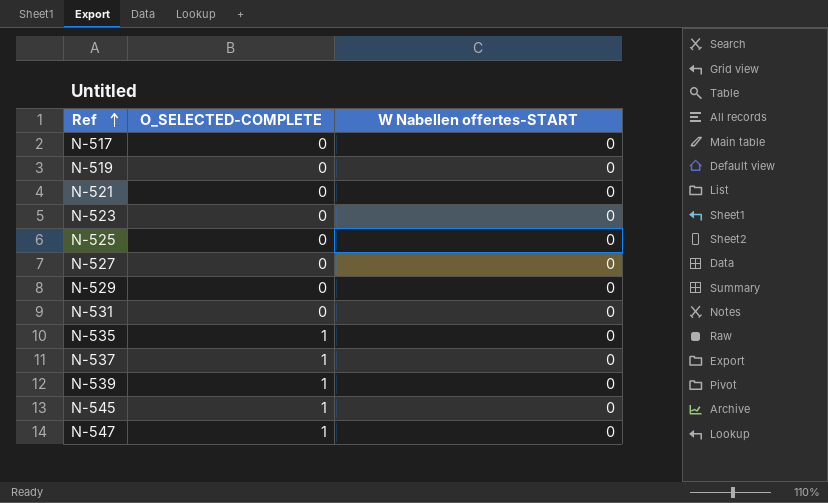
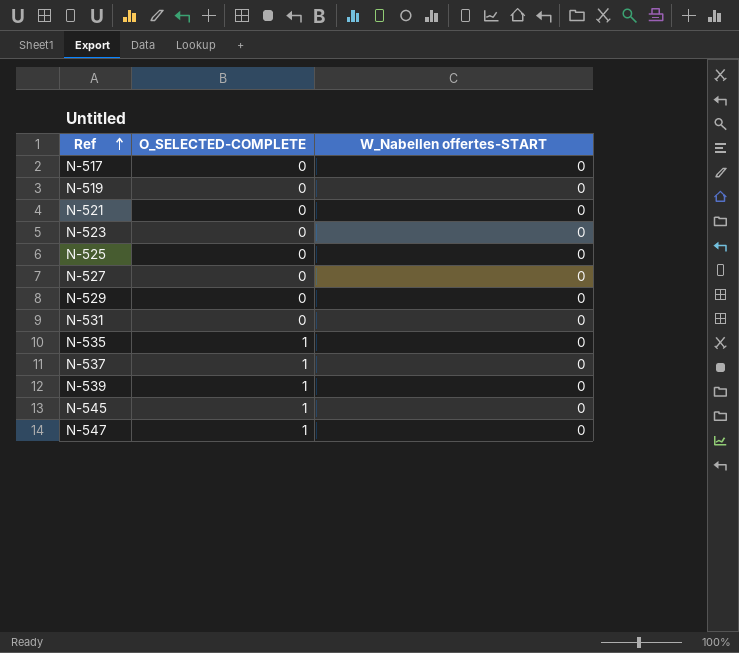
column name: W Nabellen offertes-START -> W_Nabellen offertes-START

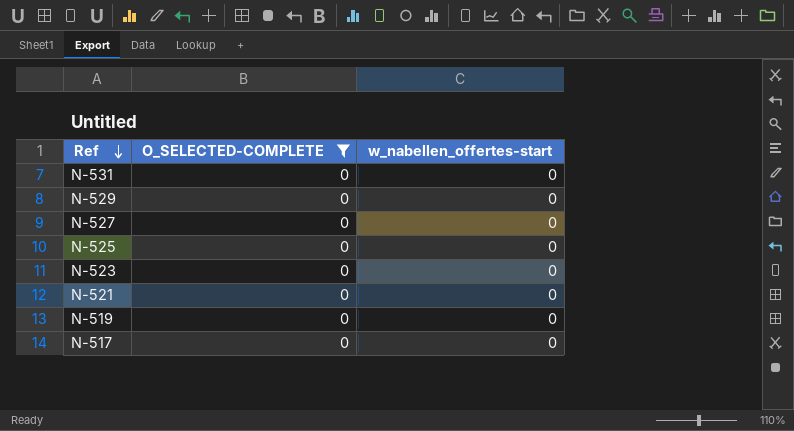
filter: none -> O_SELECTED-COMPLETE = 0
row order: Ref ascending -> Ref descending
column name: W_Nabellen offertes-START -> w_nabellen_offertes-start

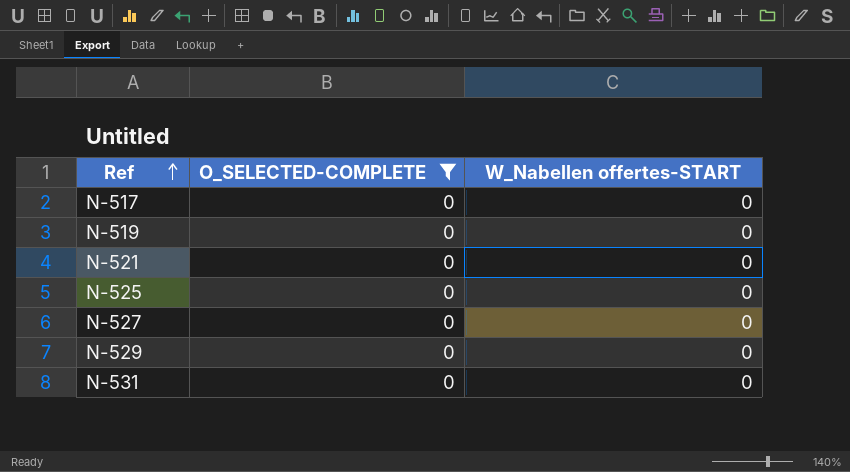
row order: Ref descending -> Ref ascending
column name: w_nabellen_offertes-start -> W_Nabellen offertes-START
row N-523: 0 | 0 -> none

